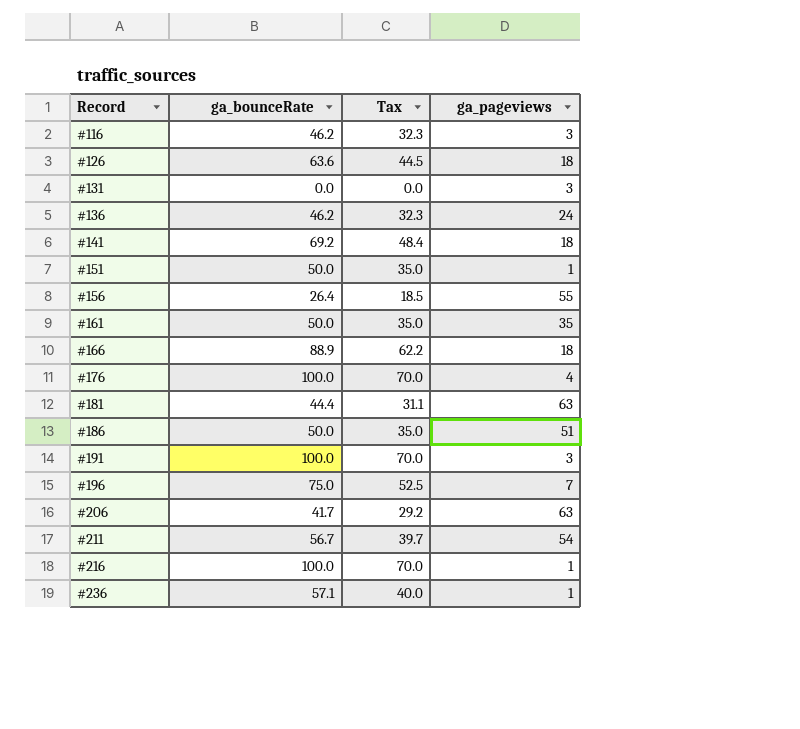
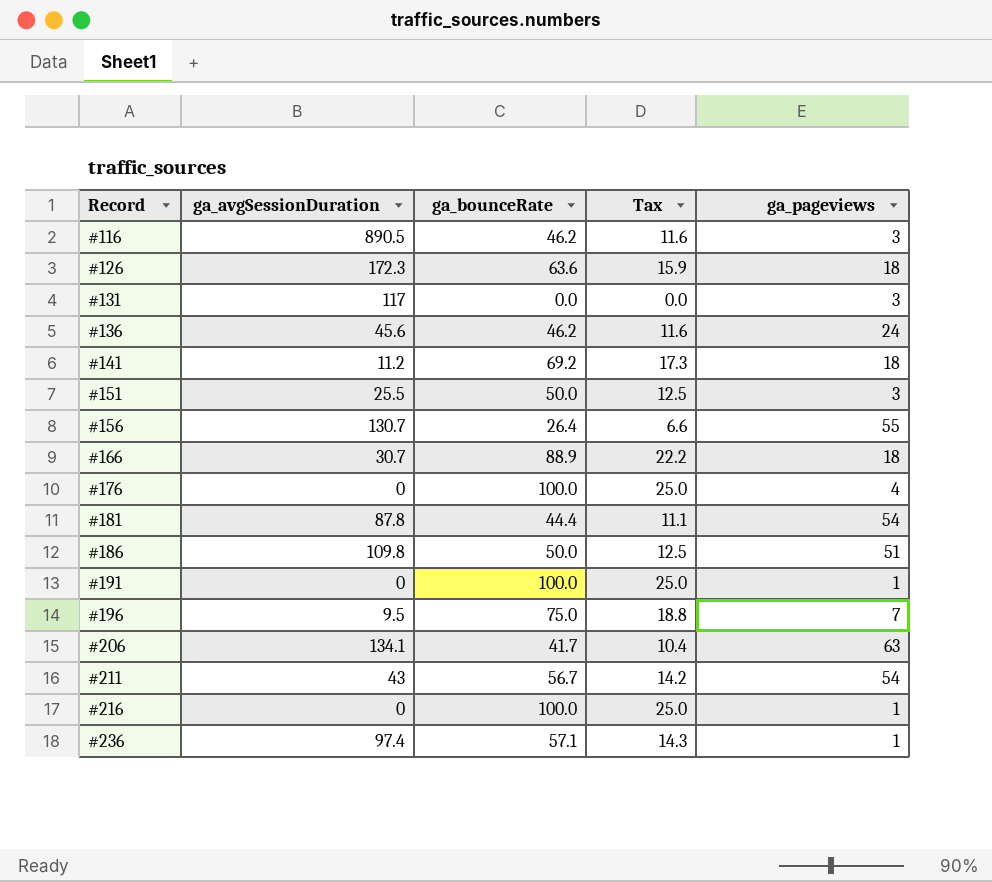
column ga_avgSessionDuration | position: none -> 2
column Tax | formula: [ga_bounceRate] * 0.7 -> [ga_bounceRate] * 0.25
row #161: 50.0 | 35.0 | 35 -> none
#151 | ga_pageviews: 1 -> 3
#181 | ga_pageviews: 63 -> 54
#191 | ga_pageviews: 3 -> 1

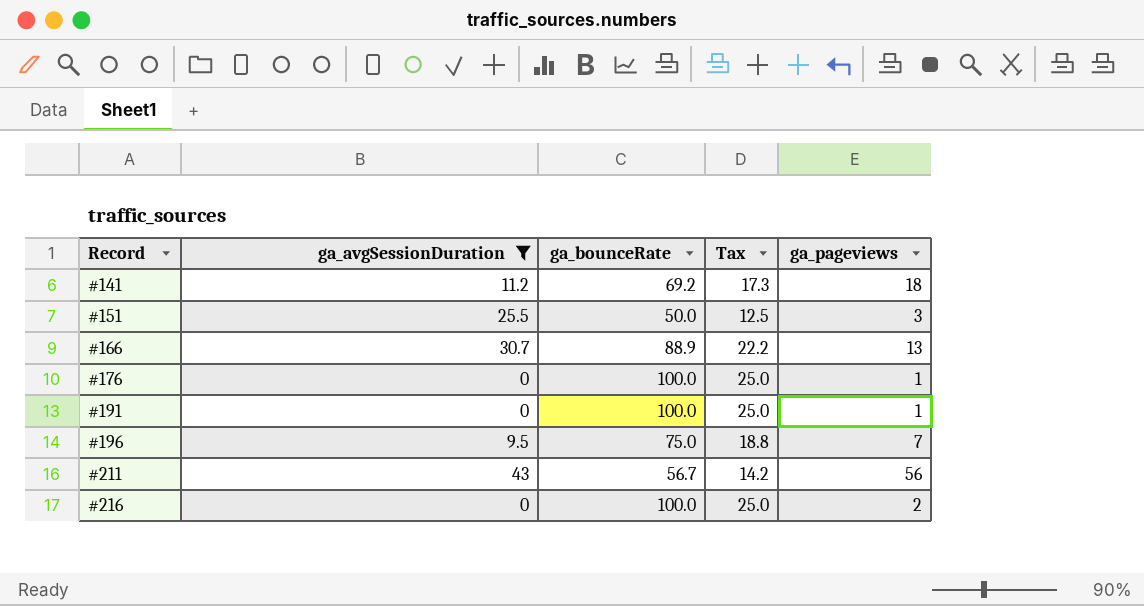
filter: none -> ga_avgSessionDuration <= 43
#166 | ga_pageviews: 18 -> 13
#176 | ga_pageviews: 4 -> 1
#211 | ga_pageviews: 54 -> 56
#216 | ga_pageviews: 1 -> 2

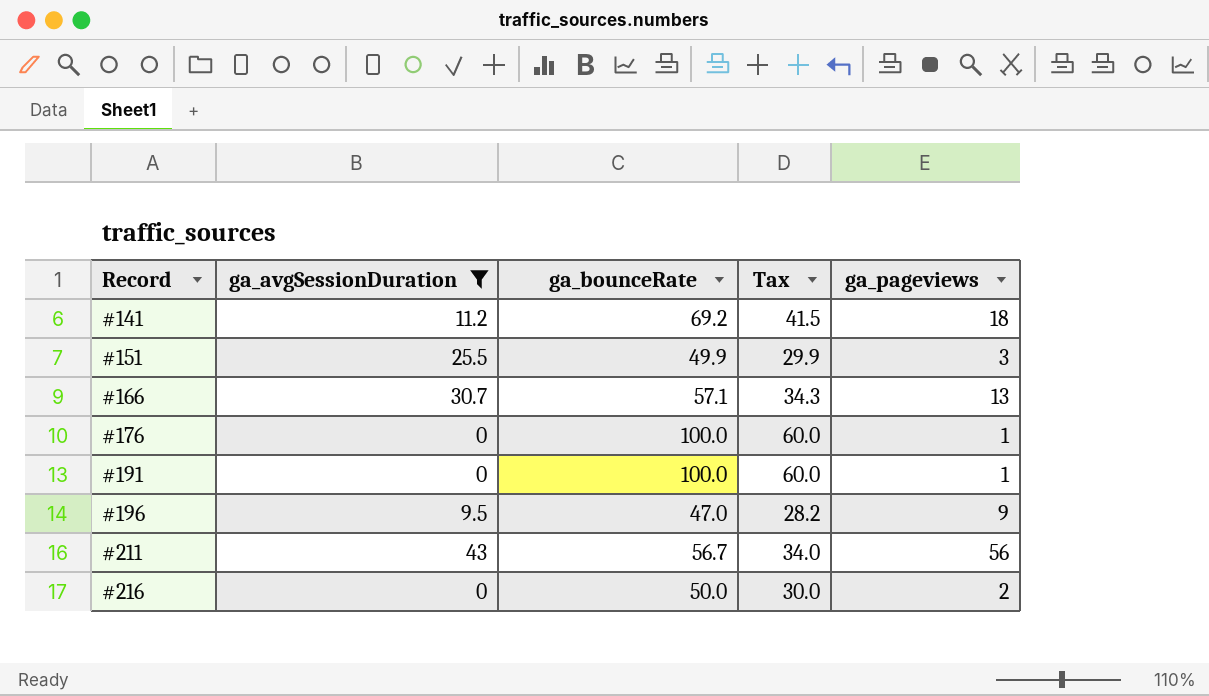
column Tax | formula: [ga_bounceRate] * 0.25 -> [ga_bounceRate] * 0.6
#151 | ga_bounceRate: 50.0 -> 49.9
#166 | ga_bounceRate: 88.9 -> 57.1
#196 | ga_bounceRate: 75.0 -> 47.0
#196 | ga_pageviews: 7 -> 9
#216 | ga_bounceRate: 100.0 -> 50.0

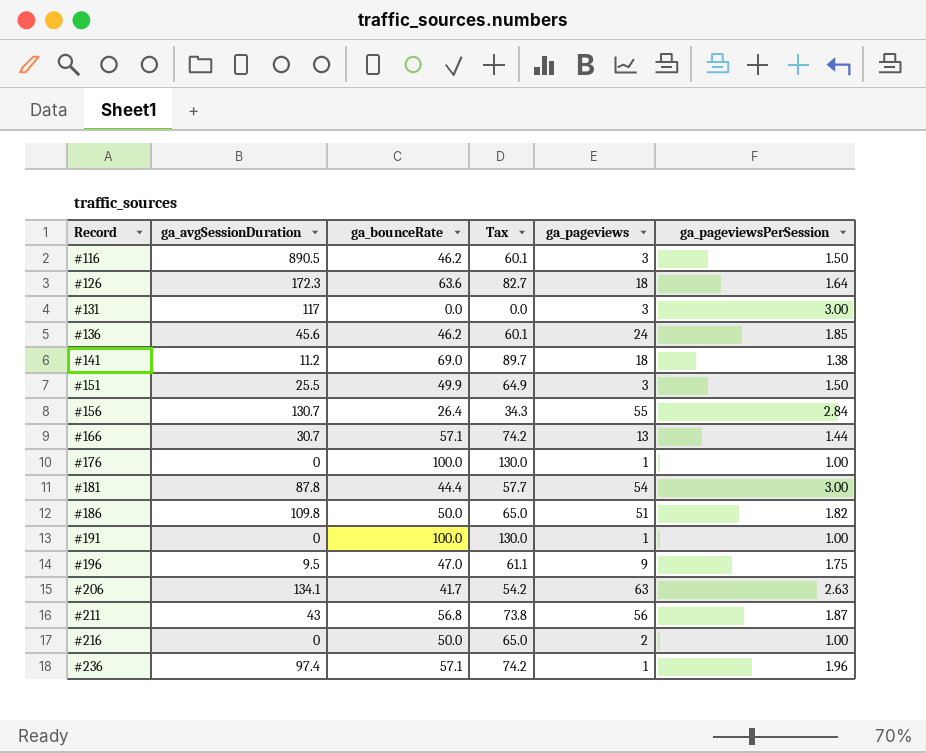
filter: ga_avgSessionDuration <= 43 -> none
column Tax | formula: [ga_bounceRate] * 0.6 -> [ga_bounceRate] * 1.3
column ga_pageviewsPerSession | position: none -> 6
#141 | ga_bounceRate: 69.2 -> 69.0
#211 | ga_bounceRate: 56.7 -> 56.8

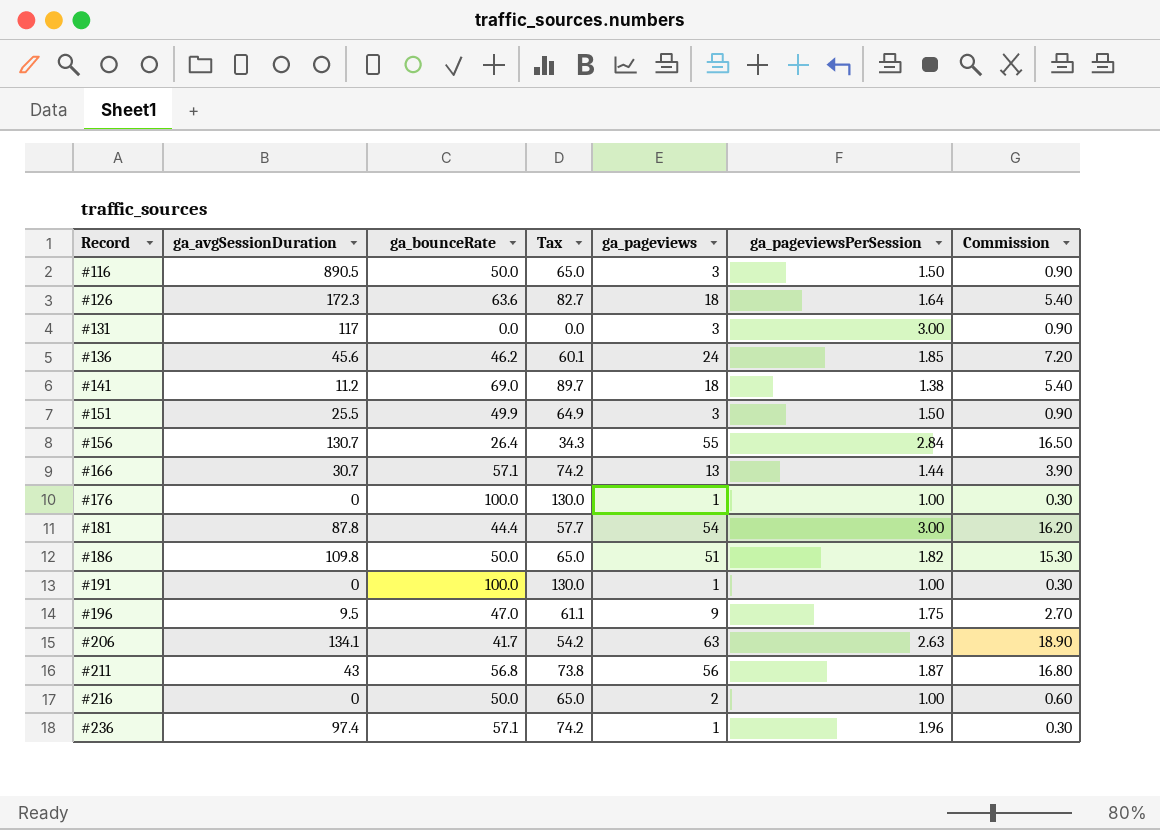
column Commission | formula: none -> [ga_pageviews] * 0.3
#116 | ga_bounceRate: 46.2 -> 50.0
#116 | Tax: 60.1 -> 65.0

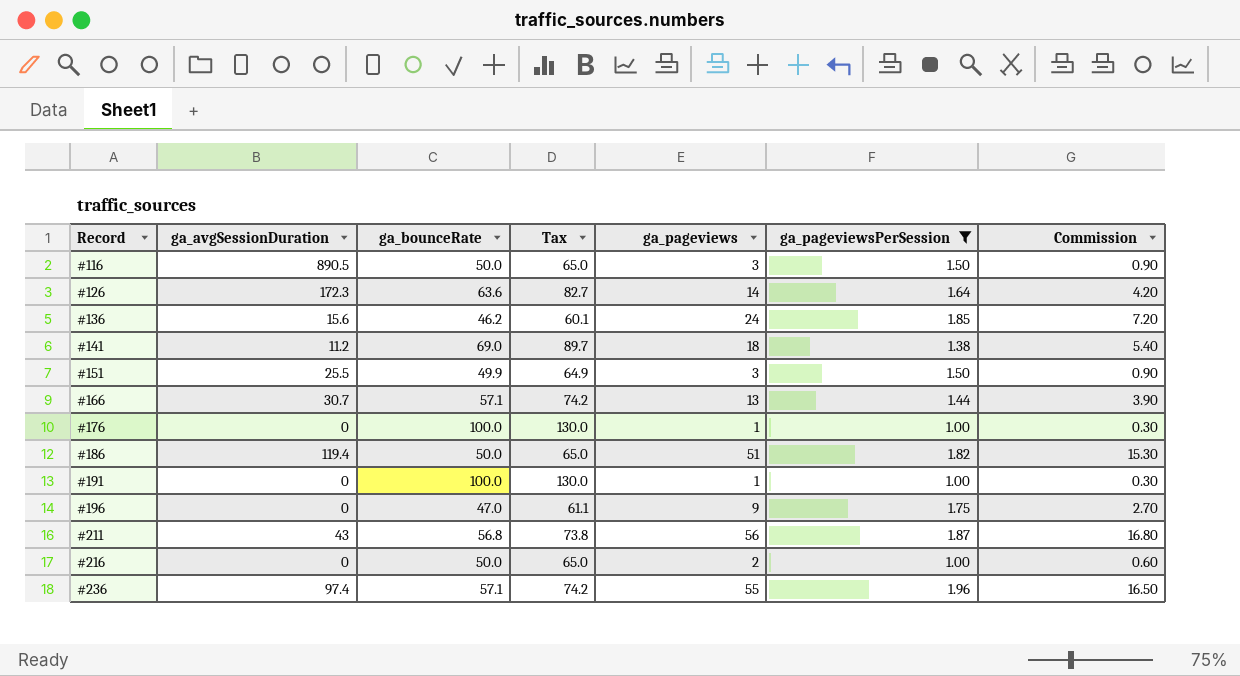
filter: none -> ga_pageviewsPerSession <= 1.96
#126 | ga_pageviews: 18 -> 14
#126 | Commission: 5.40 -> 4.20
#136 | ga_avgSessionDuration: 45.6 -> 15.6
#186 | ga_avgSessionDuration: 109.8 -> 119.4
#196 | ga_avgSessionDuration: 9.5 -> 0
#236 | ga_pageviews: 1 -> 55
#236 | Commission: 0.30 -> 16.50

